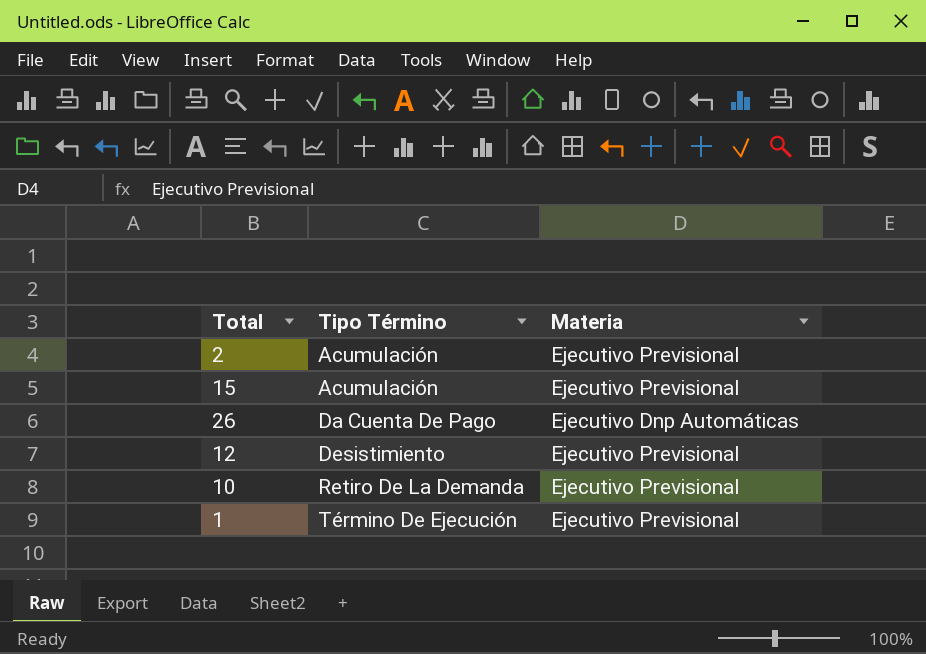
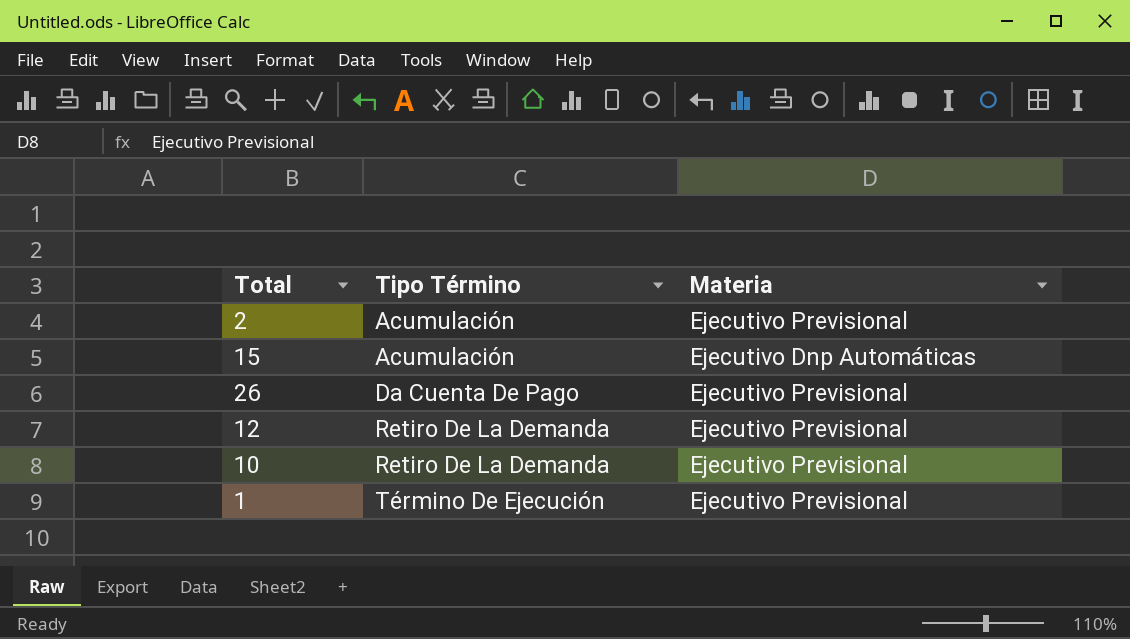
15 | Materia: Ejecutivo Previsional -> Ejecutivo Dnp Automáticas
26 | Materia: Ejecutivo Dnp Automáticas -> Ejecutivo Previsional
12 | Tipo Término: Desistimiento -> Retiro De La Demanda

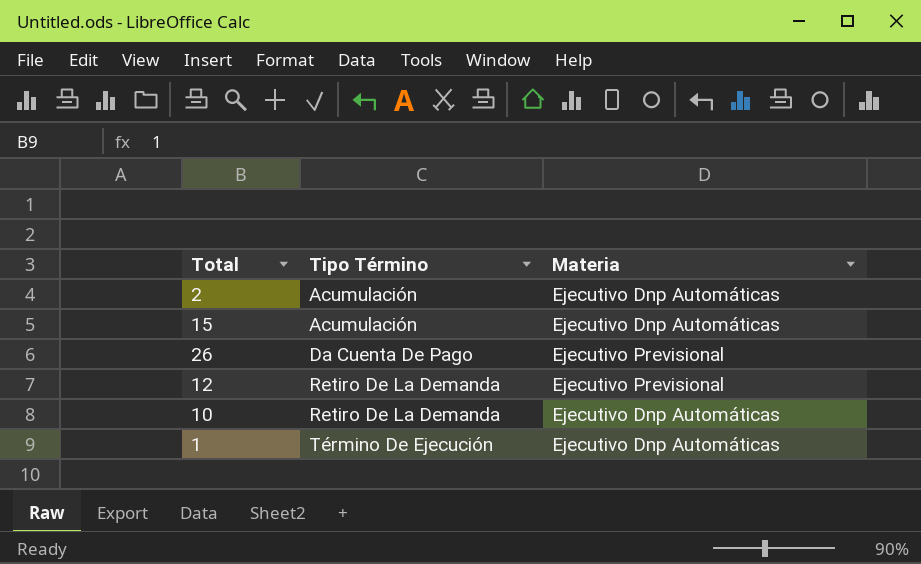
2 | Materia: Ejecutivo Previsional -> Ejecutivo Dnp Automáticas
10 | Materia: Ejecutivo Previsional -> Ejecutivo Dnp Automáticas
1 | Materia: Ejecutivo Previsional -> Ejecutivo Dnp Automáticas

